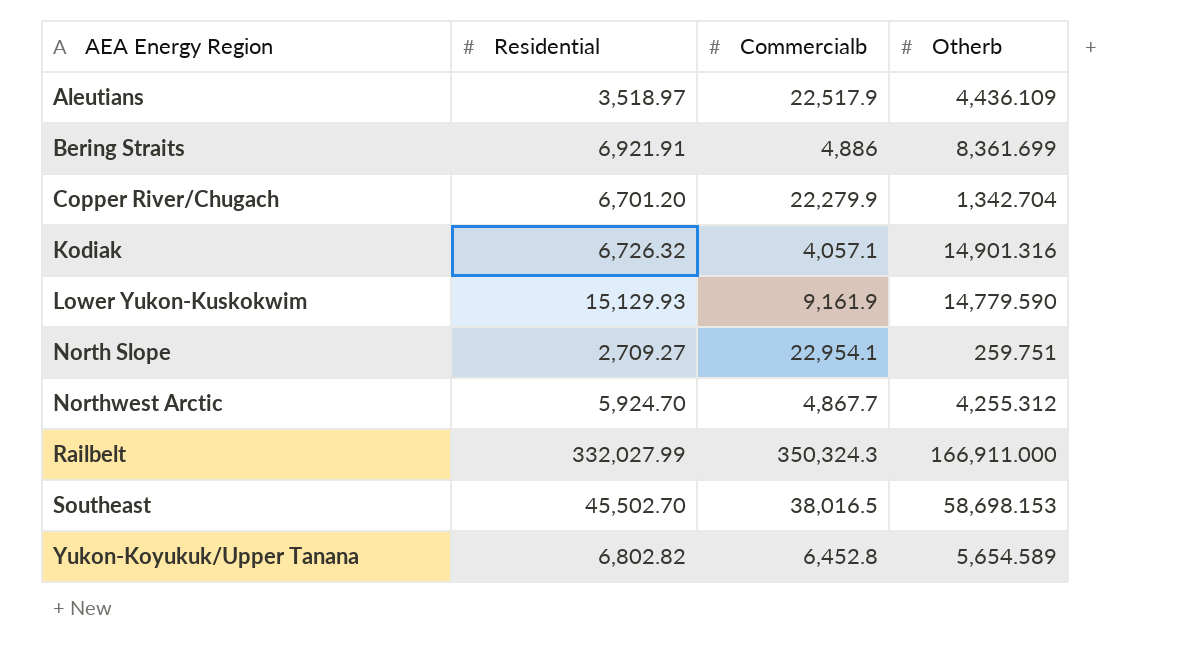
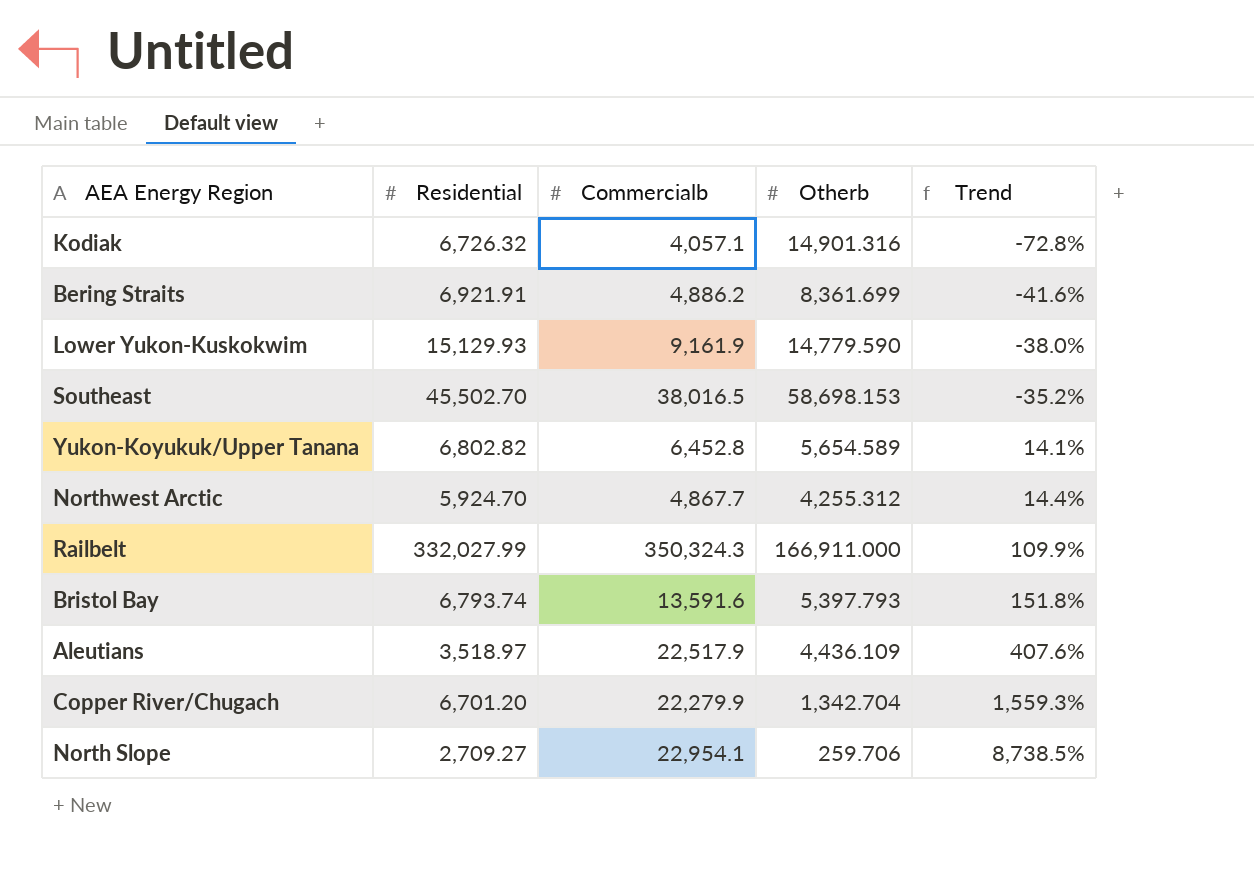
row order: AEA Energy Region ascending -> Trend ascending
column Trend | formula: none -> ([Commercialb] - [Otherb]) / [Otherb]
Bering Straits | Commercialb: 4,886 -> 4,886.2
row Bristol Bay: none -> 6,793.74 | 13,591.6 | 5,397.793 | 151.8%
North Slope | Otherb: 259.751 -> 259.706

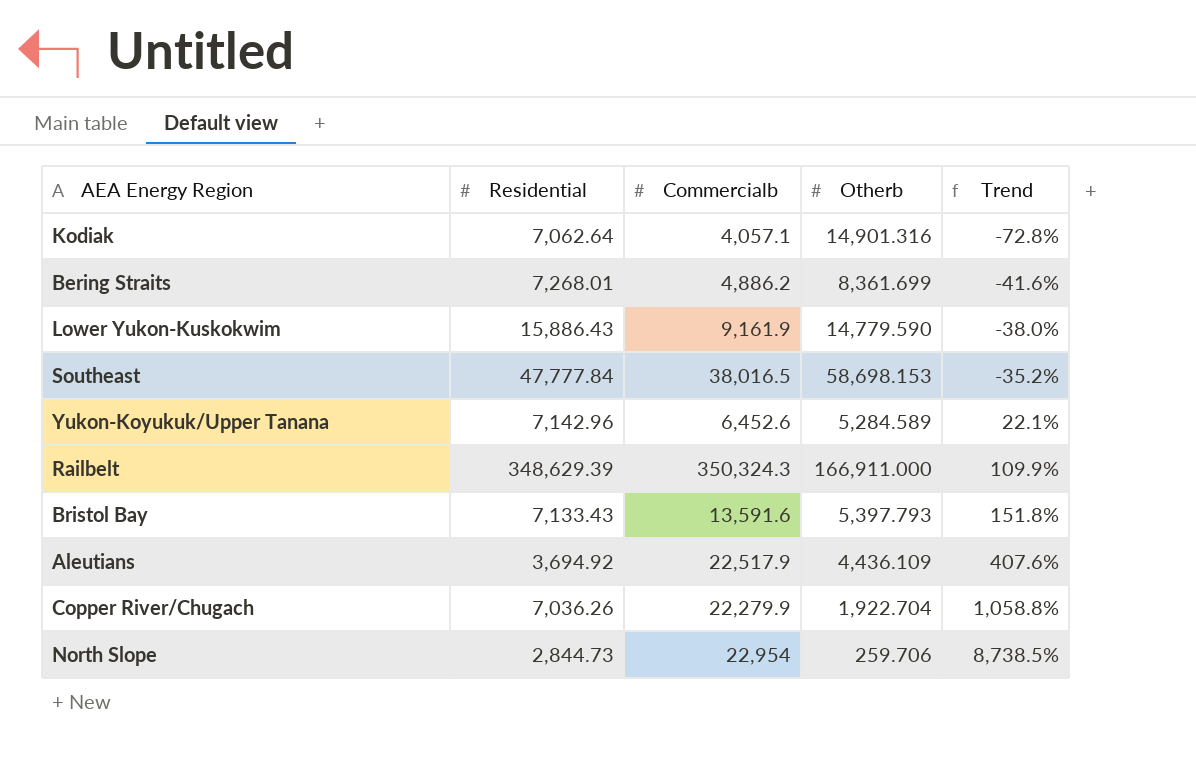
row Northwest Arctic: 5,924.70 | 4,867.7 | 4,255.312 | 14.4% -> none
Kodiak | Residential: 6,726.32 -> 7,062.64
Bering Straits | Residential: 6,921.91 -> 7,268.01
Lower Yukon-Kuskokwim | Residential: 15,129.93 -> 15,886.43
Southeast | Residential: 45,502.70 -> 47,777.84
Yukon-Koyukuk/Upper Tanana | Residential: 6,802.82 -> 7,142.96
Yukon-Koyukuk/Upper Tanana | Commercialb: 6,452.8 -> 6,452.6
Yukon-Koyukuk/Upper Tanana | Otherb: 5,654.589 -> 5,284.589
Yukon-Koyukuk/Upper Tanana | Trend: 14.1% -> 22.1%
Railbelt | Residential: 332,027.99 -> 348,629.39
Bristol Bay | Residential: 6,793.74 -> 7,133.43
Aleutians | Residential: 3,518.97 -> 3,694.92
Copper River/Chugach | Residential: 6,701.20 -> 7,036.26
Copper River/Chugach | Otherb: 1,342.704 -> 1,922.704
Copper River/Chugach | Trend: 1,559.3% -> 1,058.8%
North Slope | Residential: 2,709.27 -> 2,844.73
North Slope | Commercialb: 22,954.1 -> 22,954

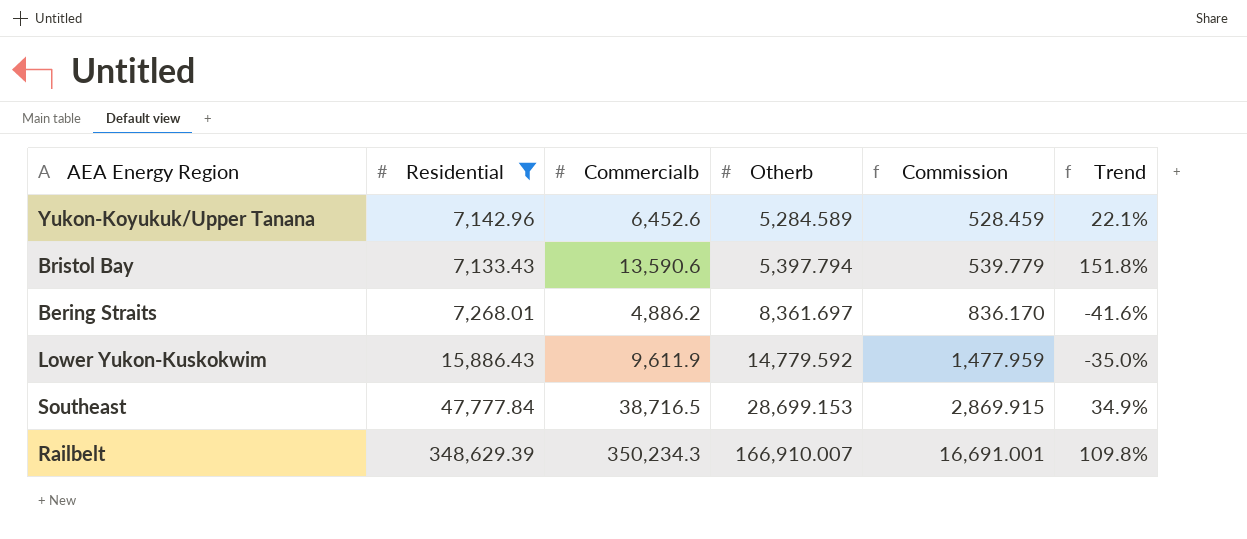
filter: none -> Residential >= 7,133.43
row order: Trend ascending -> Otherb ascending
column Commission | formula: none -> [Otherb] * 0.1
Bristol Bay | Commercialb: 13,591.6 -> 13,590.6
Bristol Bay | Otherb: 5,397.793 -> 5,397.794
Bering Straits | Otherb: 8,361.699 -> 8,361.697
Lower Yukon-Kuskokwim | Commercialb: 9,161.9 -> 9,611.9
Lower Yukon-Kuskokwim | Otherb: 14,779.590 -> 14,779.592
Lower Yukon-Kuskokwim | Trend: -38.0% -> -35.0%
Southeast | Commercialb: 38,016.5 -> 38,716.5
Southeast | Otherb: 58,698.153 -> 28,699.153
Southeast | Trend: -35.2% -> 34.9%
Railbelt | Commercialb: 350,324.3 -> 350,234.3
Railbelt | Otherb: 166,911.000 -> 166,910.007
Railbelt | Trend: 109.9% -> 109.8%

